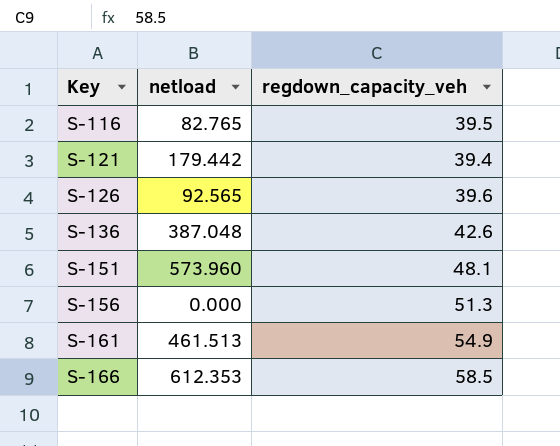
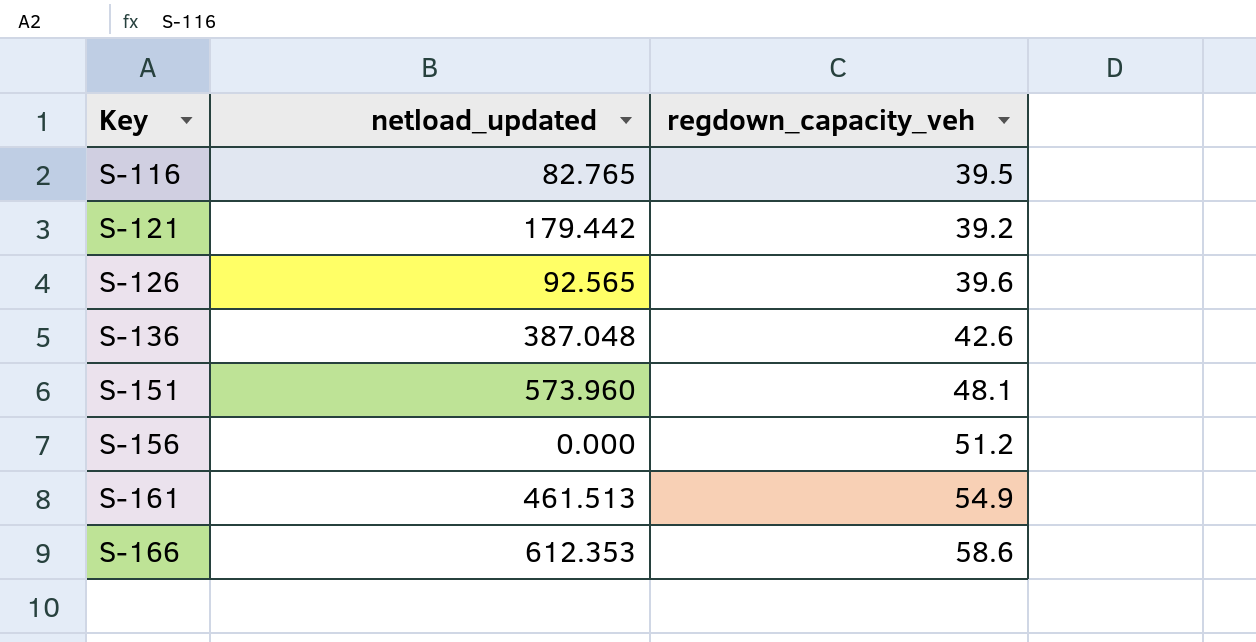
column name: netload -> netload_updated
S-121 | regdown_capacity_veh: 39.4 -> 39.2
S-156 | regdown_capacity_veh: 51.3 -> 51.2
S-166 | regdown_capacity_veh: 58.5 -> 58.6

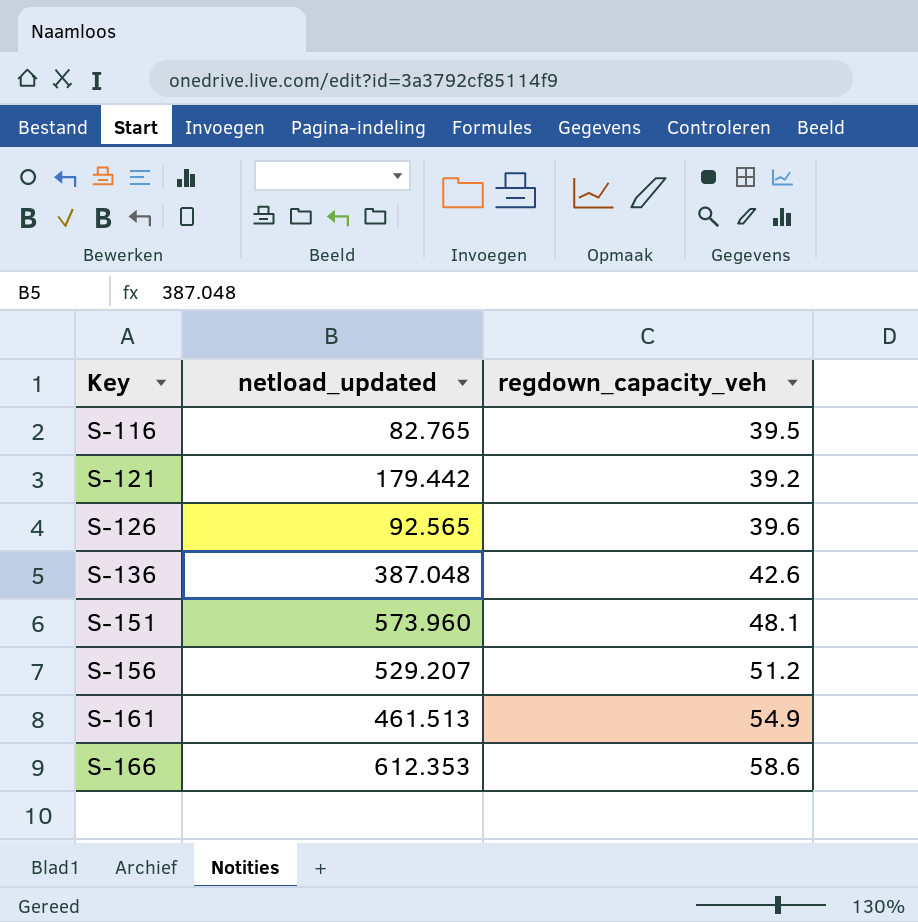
S-156 | netload_updated: 0.000 -> 529.207

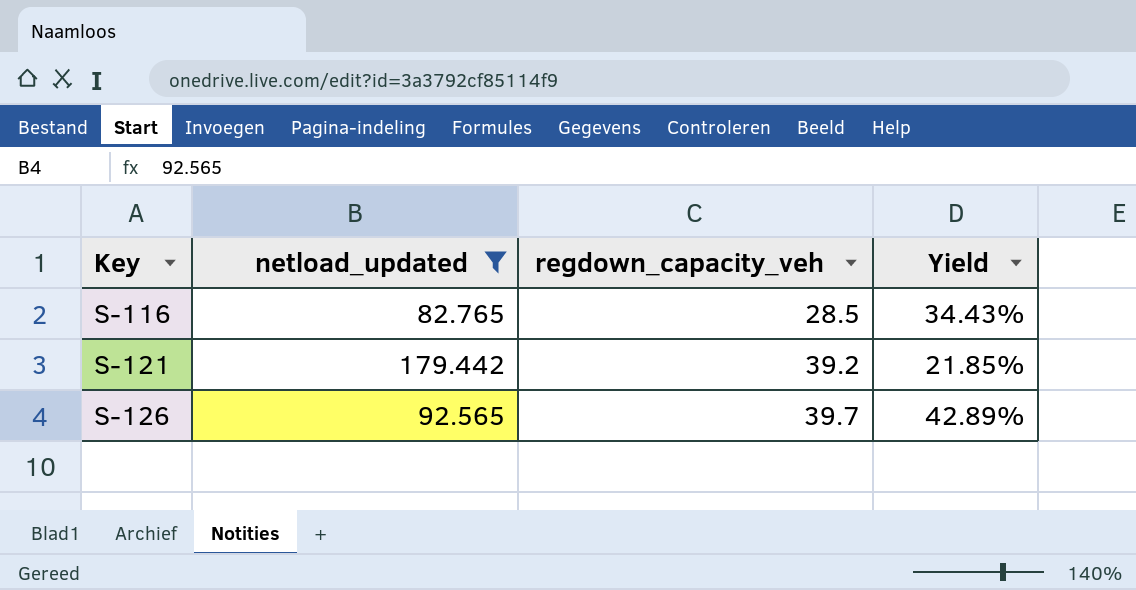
filter: none -> netload_updated <= 179.442
column Yield | formula: none -> [regdown_capacity_veh] / [netload_updated]
S-116 | regdown_capacity_veh: 39.5 -> 28.5
S-126 | regdown_capacity_veh: 39.6 -> 39.7

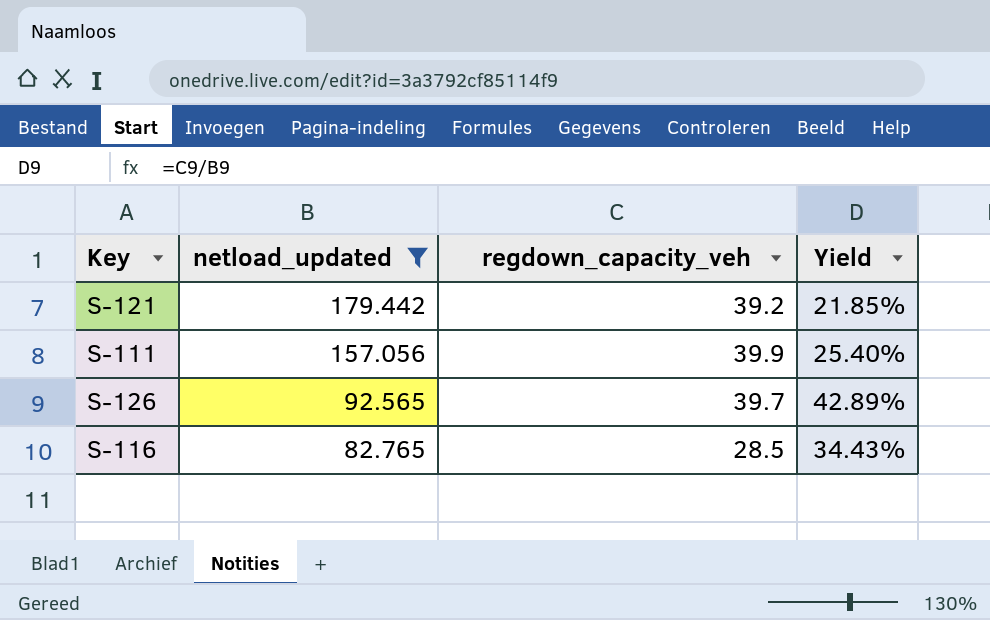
row order: Key ascending -> netload_updated descending
row S-111: none -> 157.056 | 39.9 | 25.40%

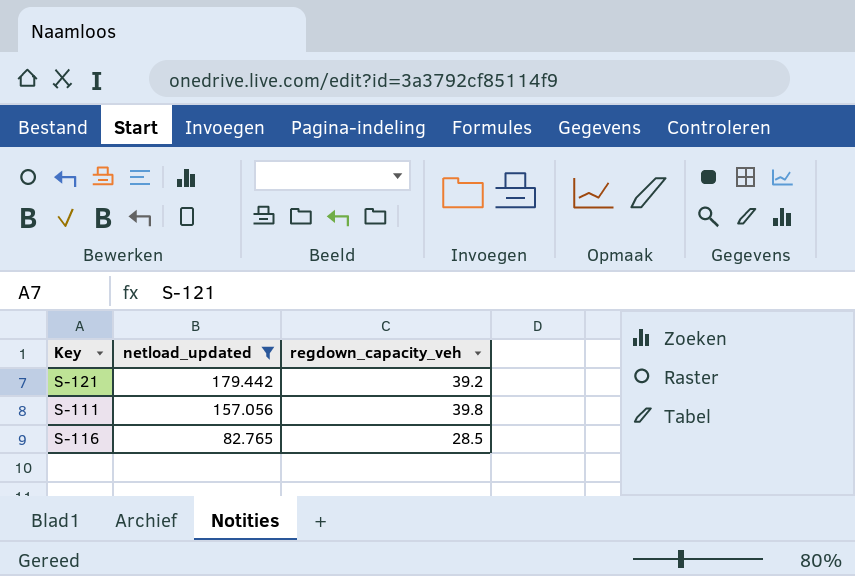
column Yield | formula: [regdown_capacity_veh] / [netload_updated] -> none
row S-126: 92.565 | 39.7 | 42.89% -> none
S-111 | regdown_capacity_veh: 39.9 -> 39.8

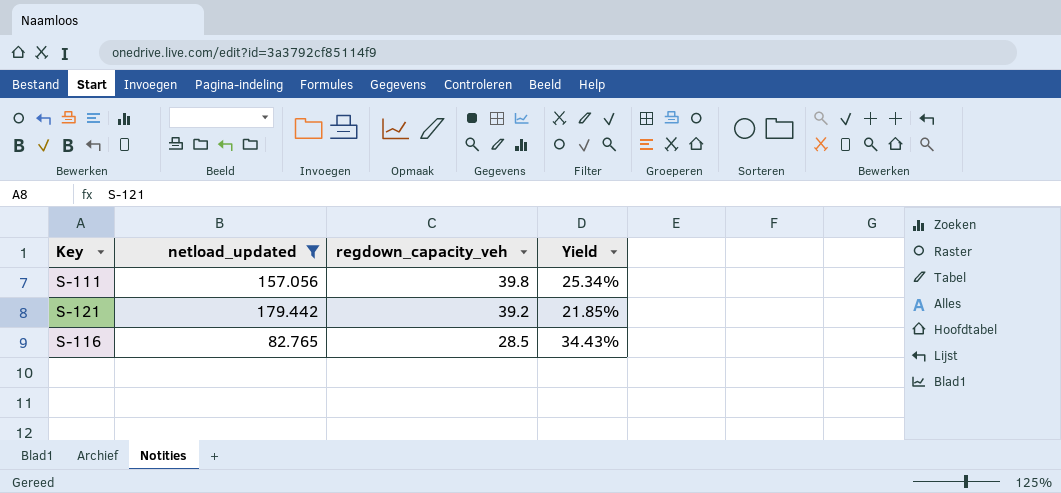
row order: netload_updated descending -> regdown_capacity_veh descending
column Yield | formula: none -> [regdown_capacity_veh] / [netload_updated]

